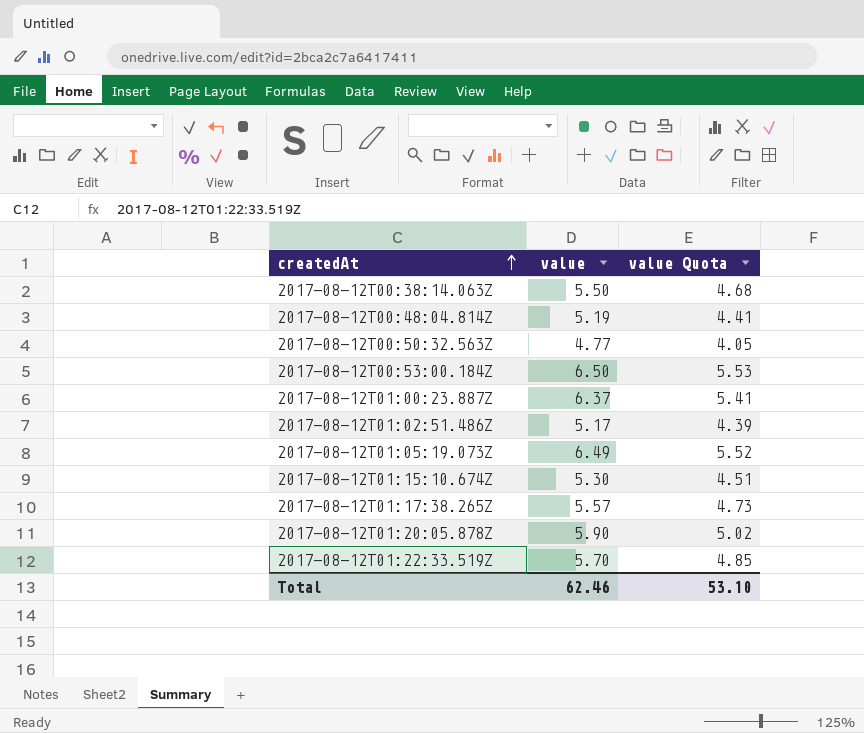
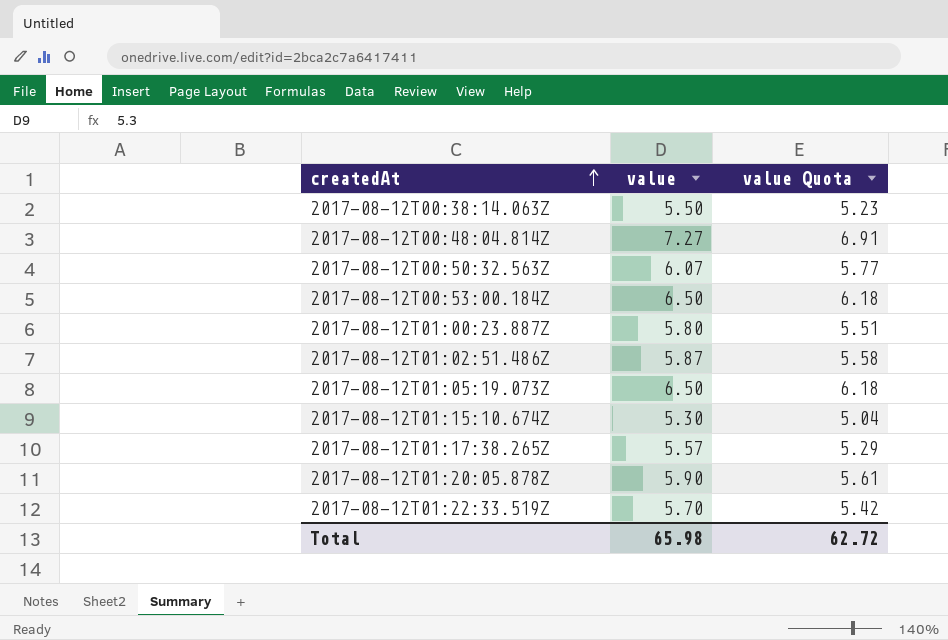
column value Quota | formula: [value] * 0.85 -> [value] * 0.95
2017-08-12T00:48:04.814Z | value: 5.19 -> 7.27
2017-08-12T00:50:32.563Z | value: 4.77 -> 6.07
2017-08-12T01:00:23.887Z | value: 6.37 -> 5.80
2017-08-12T01:02:51.486Z | value: 5.17 -> 5.87
2017-08-12T01:05:19.073Z | value: 6.49 -> 6.50
Total | value: 62.46 -> 65.98
Total | value Quota: 53.10 -> 62.72

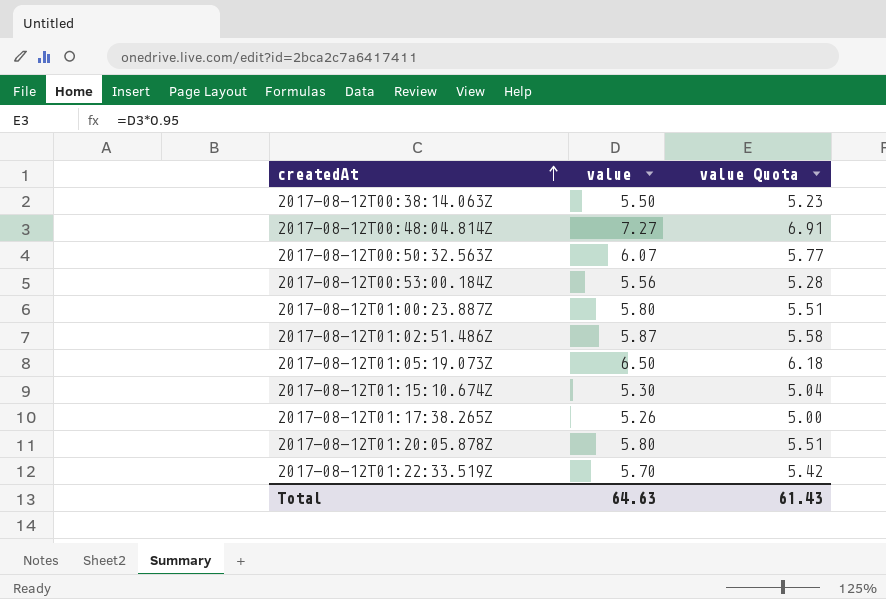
2017-08-12T00:53:00.184Z | value: 6.50 -> 5.56
2017-08-12T00:53:00.184Z | value Quota: 6.18 -> 5.28
2017-08-12T01:17:38.265Z | value: 5.57 -> 5.26
2017-08-12T01:17:38.265Z | value Quota: 5.29 -> 5.00
2017-08-12T01:20:05.878Z | value: 5.90 -> 5.80
2017-08-12T01:20:05.878Z | value Quota: 5.61 -> 5.51
Total | value: 65.98 -> 64.63
Total | value Quota: 62.72 -> 61.43

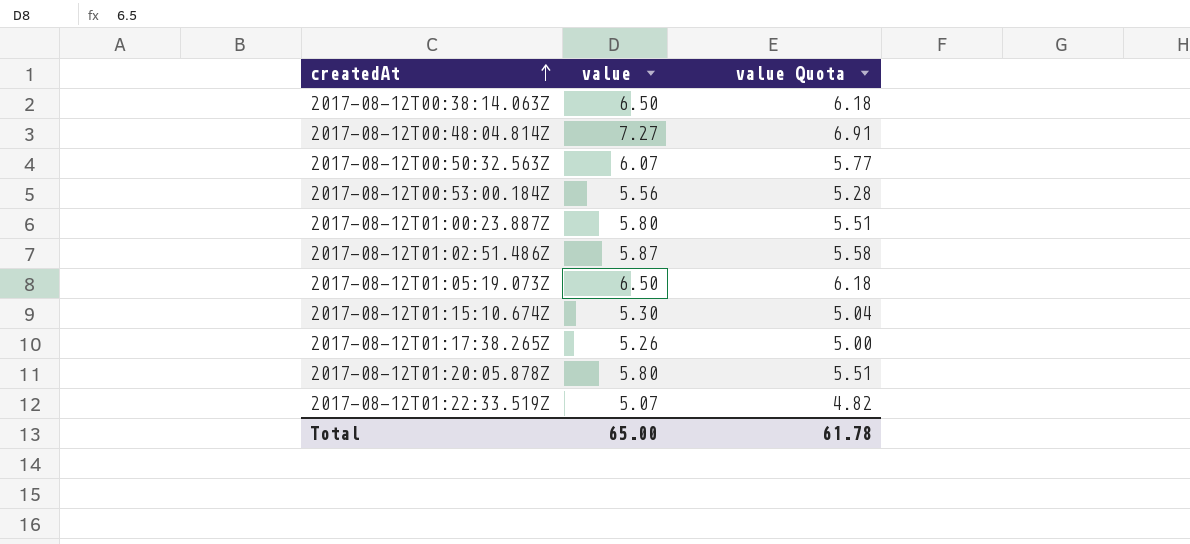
2017-08-12T00:38:14.063Z | value: 5.50 -> 6.50
2017-08-12T00:38:14.063Z | value Quota: 5.23 -> 6.18
2017-08-12T01:22:33.519Z | value: 5.70 -> 5.07
2017-08-12T01:22:33.519Z | value Quota: 5.42 -> 4.82
Total | value: 64.63 -> 65.00
Total | value Quota: 61.43 -> 61.78

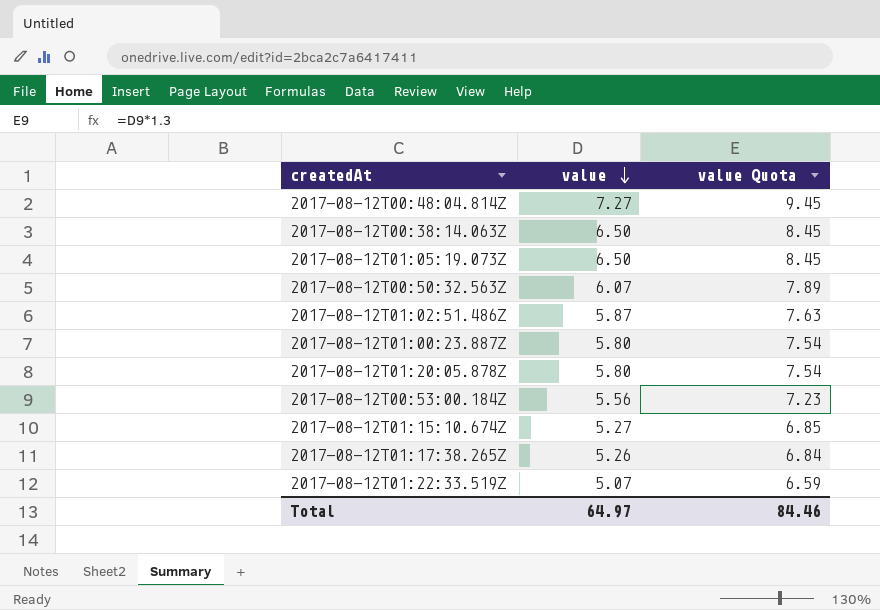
row order: createdAt ascending -> value descending
column value Quota | formula: [value] * 0.95 -> [value] * 1.3
2017-08-12T01:15:10.674Z | value: 5.30 -> 5.27
Total | value: 65.00 -> 64.97
Total | value Quota: 61.78 -> 84.46

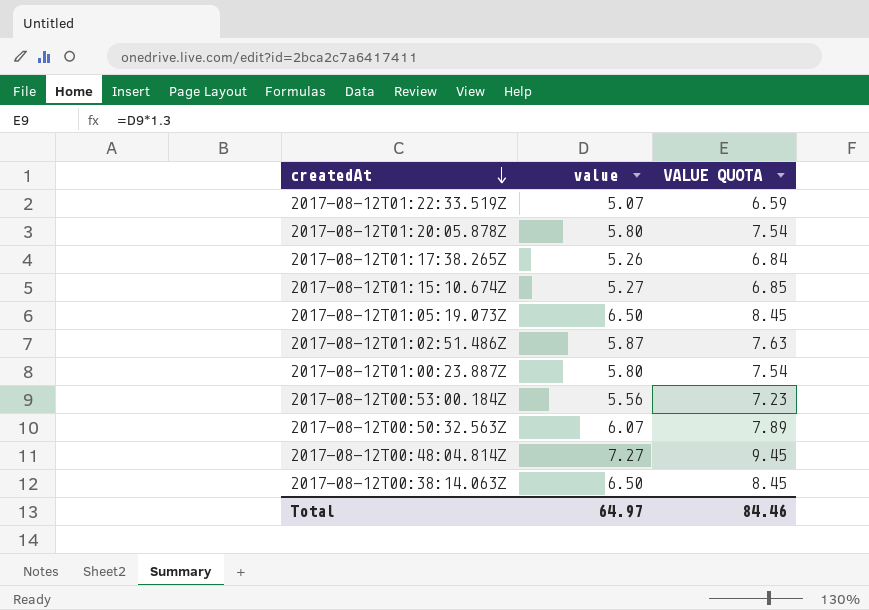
row order: value descending -> createdAt descending
column name: value Quota -> VALUE QUOTA

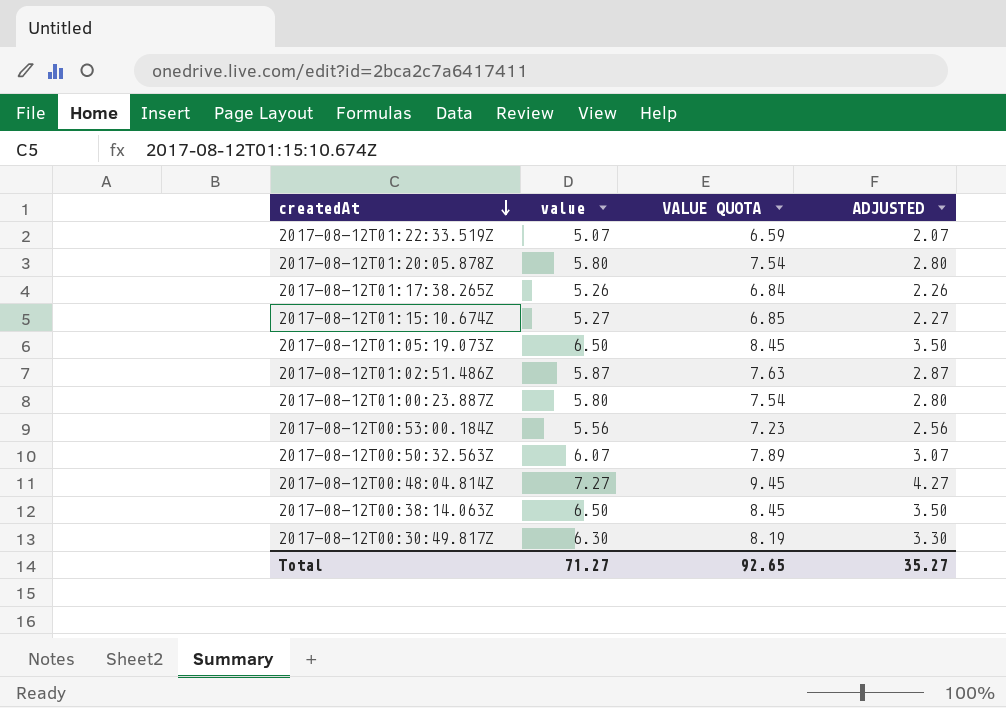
column ADJUSTED | formula: none -> [value] - 3
row 2017-08-12T00:30:49.817Z: none -> 6.30 | 8.19 | 3.30
Total | value: 64.97 -> 71.27
Total | VALUE QUOTA: 84.46 -> 92.65

